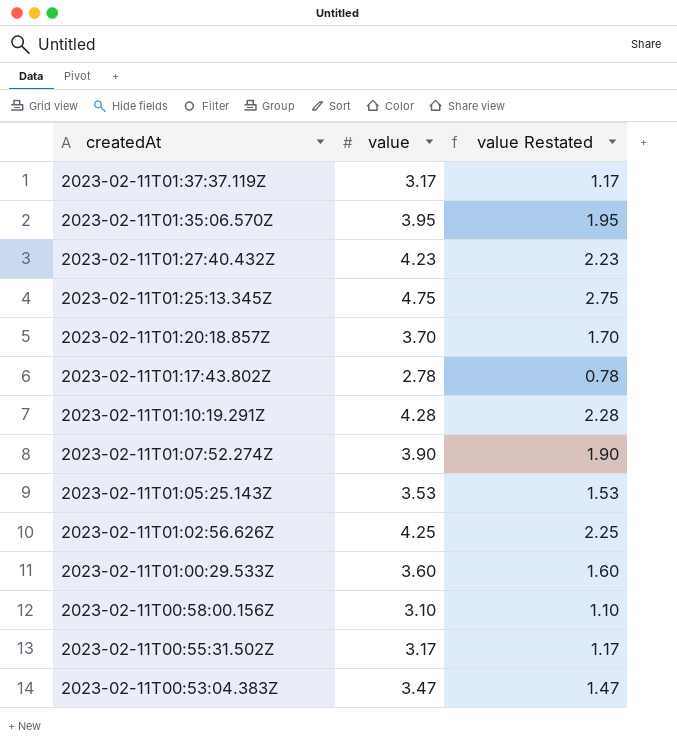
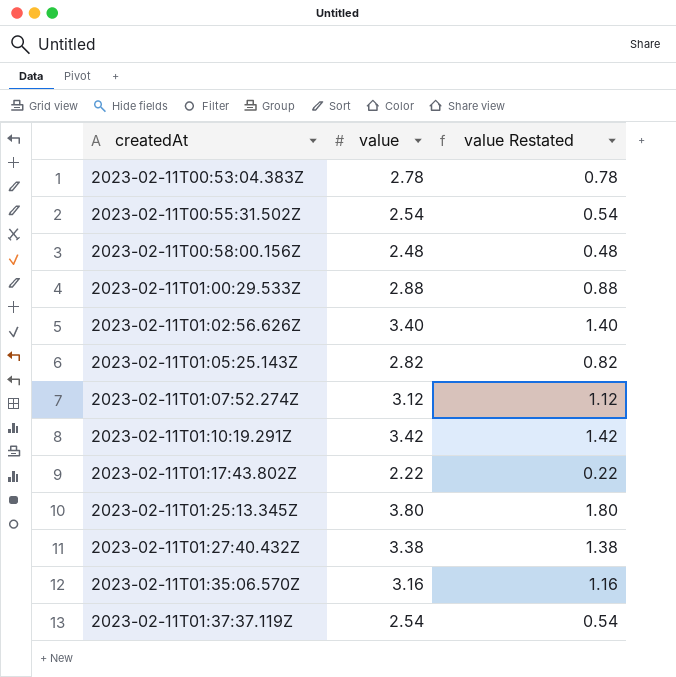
row order: createdAt descending -> createdAt ascending
row 2023-02-11T01:20:18.857Z: 3.70 | 1.70 -> none
2023-02-11T00:53:04.383Z | value: 3.47 -> 2.78
2023-02-11T00:53:04.383Z | value Restated: 1.47 -> 0.78
2023-02-11T00:55:31.502Z | value: 3.17 -> 2.54
2023-02-11T00:55:31.502Z | value Restated: 1.17 -> 0.54
2023-02-11T00:58:00.156Z | value: 3.10 -> 2.48
2023-02-11T00:58:00.156Z | value Restated: 1.10 -> 0.48
2023-02-11T01:00:29.533Z | value: 3.60 -> 2.88
2023-02-11T01:00:29.533Z | value Restated: 1.60 -> 0.88
2023-02-11T01:02:56.626Z | value: 4.25 -> 3.40
2023-02-11T01:02:56.626Z | value Restated: 2.25 -> 1.40
2023-02-11T01:05:25.143Z | value: 3.53 -> 2.82
2023-02-11T01:05:25.143Z | value Restated: 1.53 -> 0.82
2023-02-11T01:07:52.274Z | value: 3.90 -> 3.12
2023-02-11T01:07:52.274Z | value Restated: 1.90 -> 1.12
2023-02-11T01:10:19.291Z | value: 4.28 -> 3.42
2023-02-11T01:10:19.291Z | value Restated: 2.28 -> 1.42
2023-02-11T01:17:43.802Z | value: 2.78 -> 2.22
2023-02-11T01:17:43.802Z | value Restated: 0.78 -> 0.22
2023-02-11T01:25:13.345Z | value: 4.75 -> 3.80
2023-02-11T01:25:13.345Z | value Restated: 2.75 -> 1.80
2023-02-11T01:27:40.432Z | value: 4.23 -> 3.38
2023-02-11T01:27:40.432Z | value Restated: 2.23 -> 1.38
2023-02-11T01:35:06.570Z | value: 3.95 -> 3.16
2023-02-11T01:35:06.570Z | value Restated: 1.95 -> 1.16
2023-02-11T01:37:37.119Z | value: 3.17 -> 2.54
2023-02-11T01:37:37.119Z | value Restated: 1.17 -> 0.54

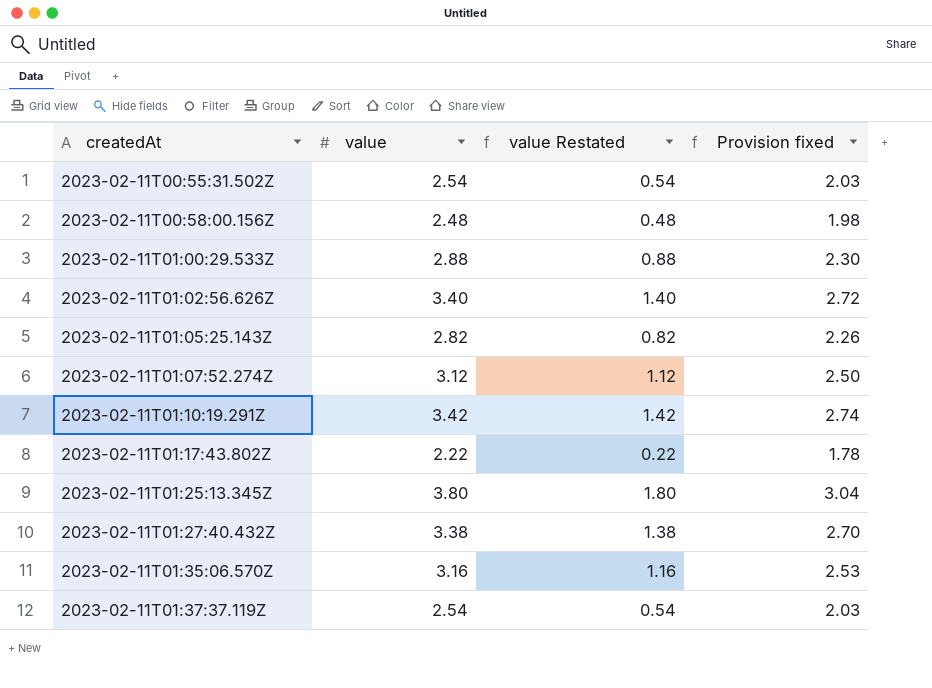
column Provision fixed | formula: none -> [value] * 0.8
row 2023-02-11T00:53:04.383Z: 2.78 | 0.78 -> none

